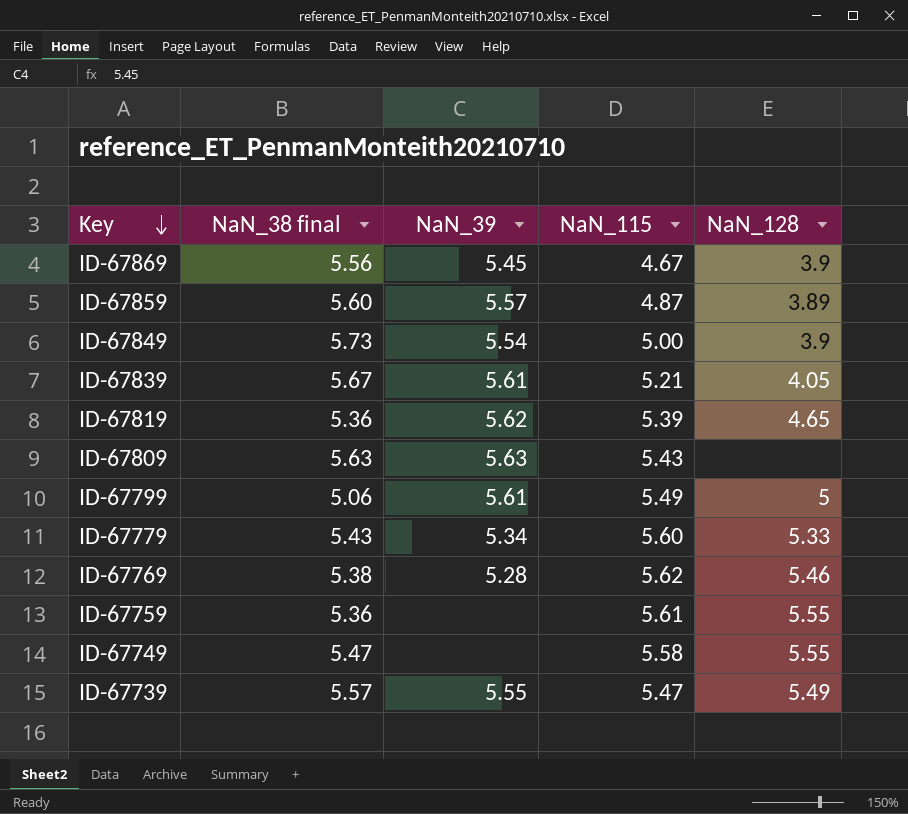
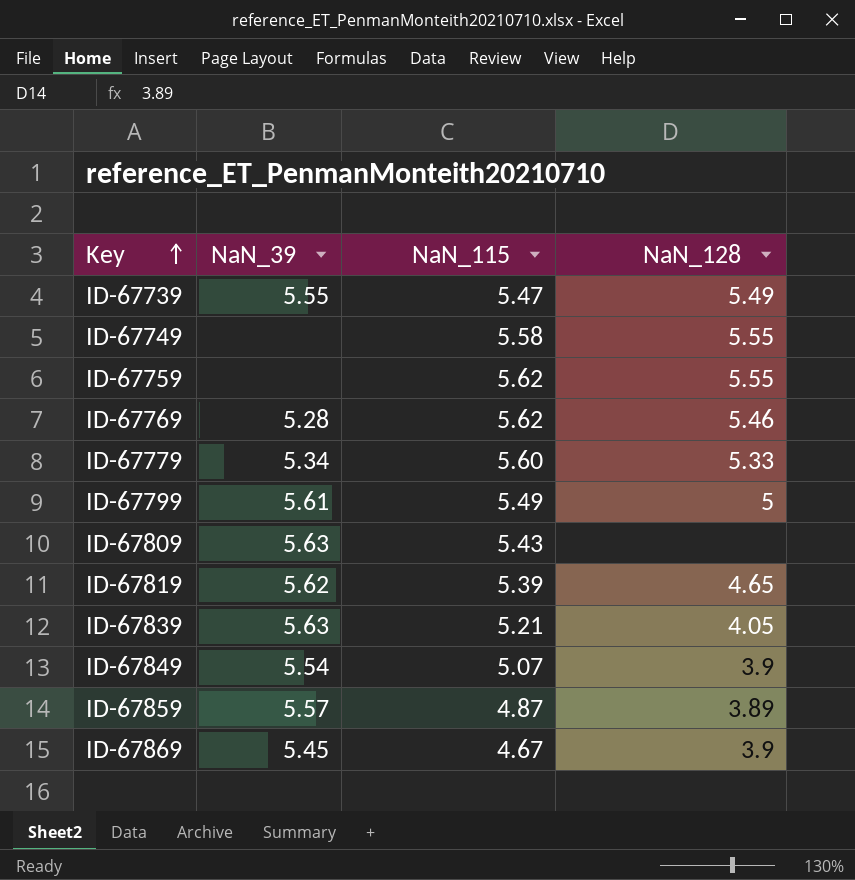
row order: Key descending -> Key ascending
column NaN_38 final | position: 2 -> none
ID-67759 | NaN_115: 5.61 -> 5.62
ID-67839 | NaN_39: 5.61 -> 5.63
ID-67849 | NaN_115: 5.00 -> 5.07

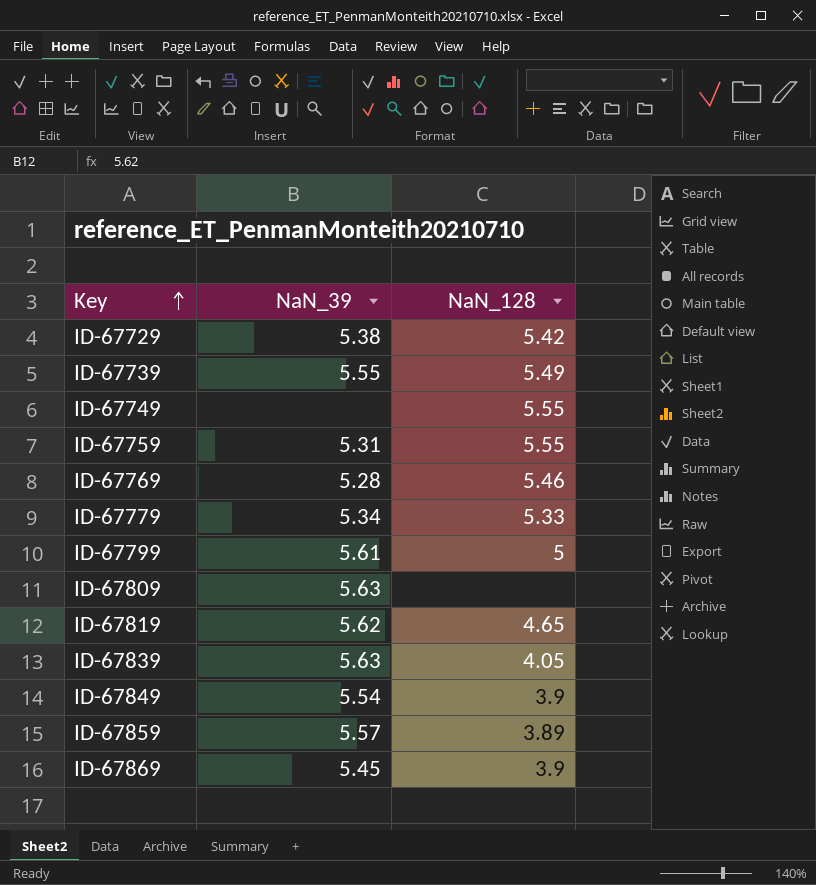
column NaN_115 | position: 3 -> none
row ID-67729: none -> 5.38 | 5.42
ID-67759 | NaN_39: none -> 5.31

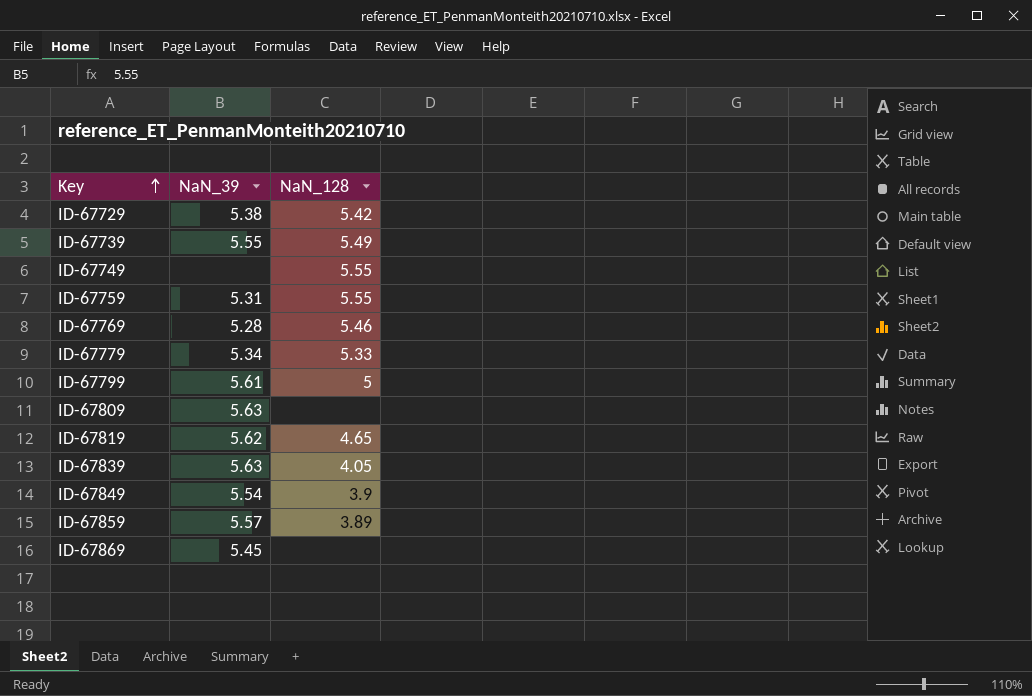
ID-67869 | NaN_128: 3.9 -> none

